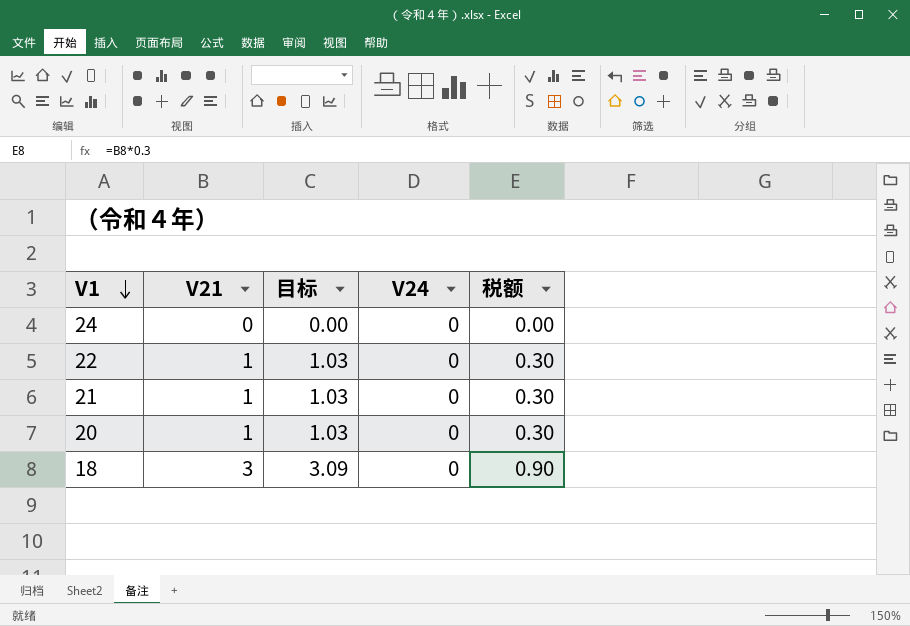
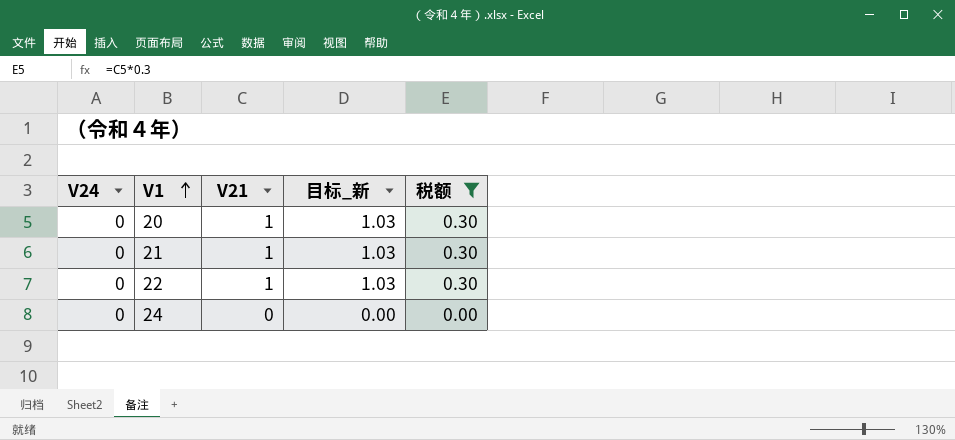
filter: none -> 税额 != 0.90
row order: V1 descending -> V1 ascending
column V24 | position: 4 -> 1
column name: 目标 -> 目标_新

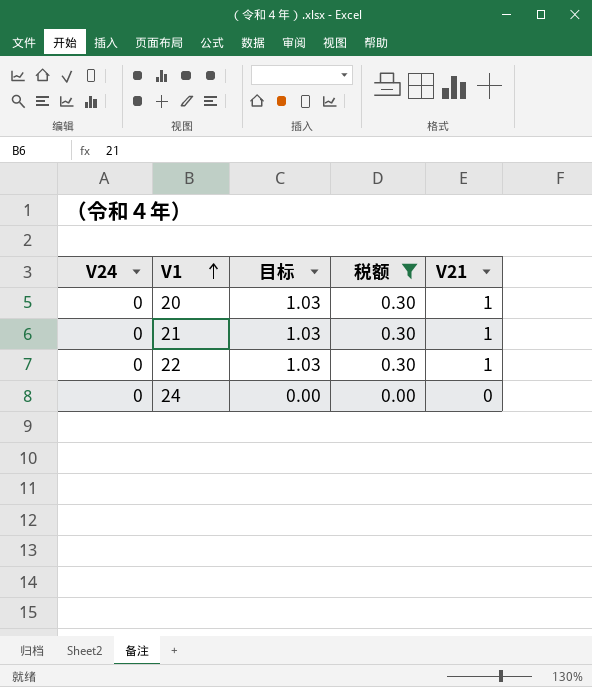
column name: 目标_新 -> 目标
column V21 | position: 3 -> 5

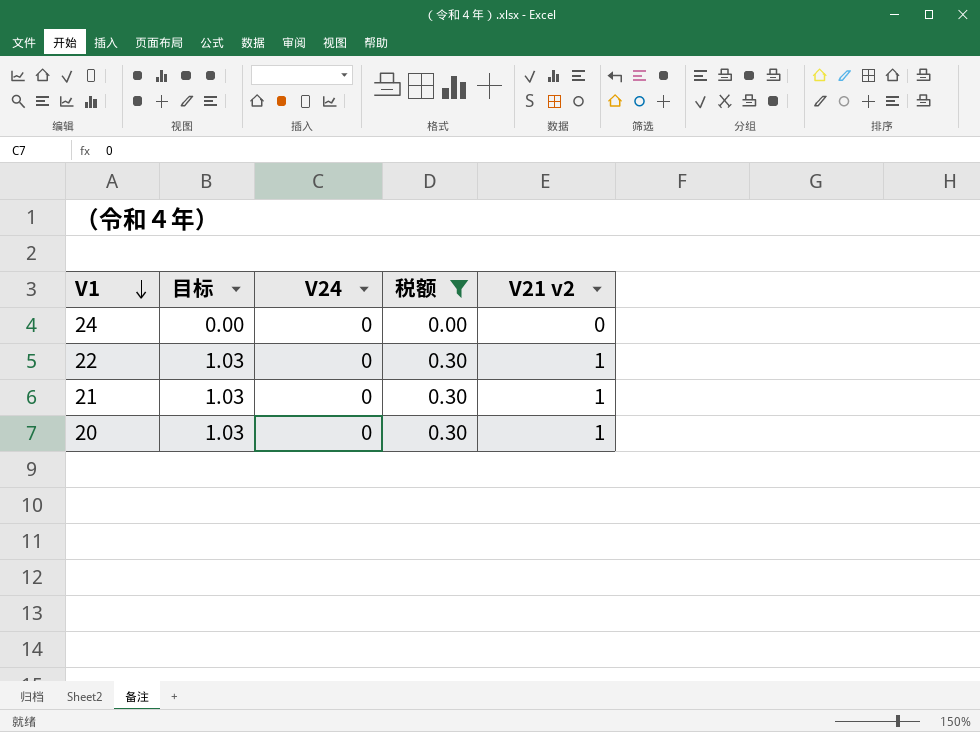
row order: V1 ascending -> V1 descending
column V24 | position: 1 -> 3
column name: V21 -> V21 v2

